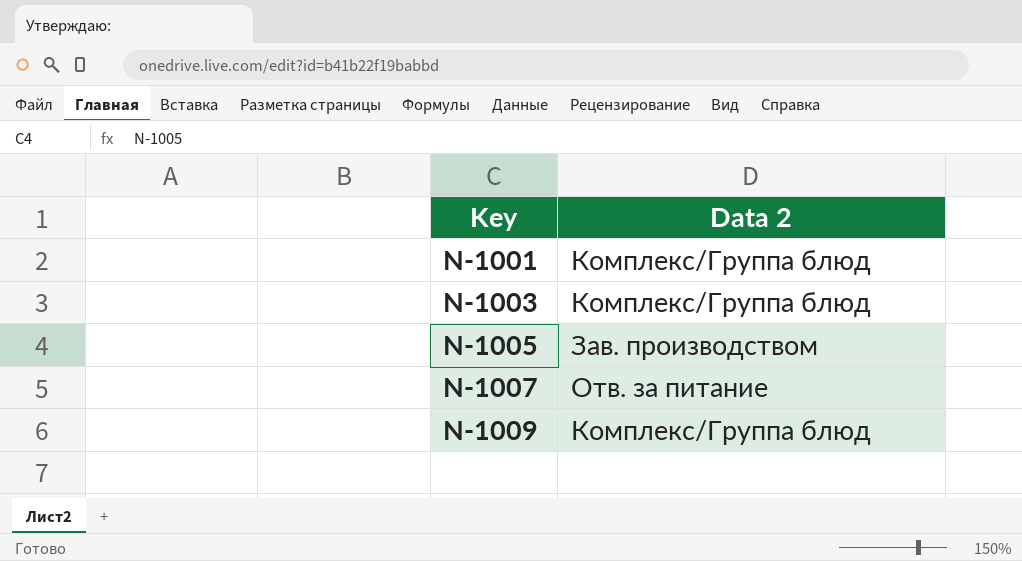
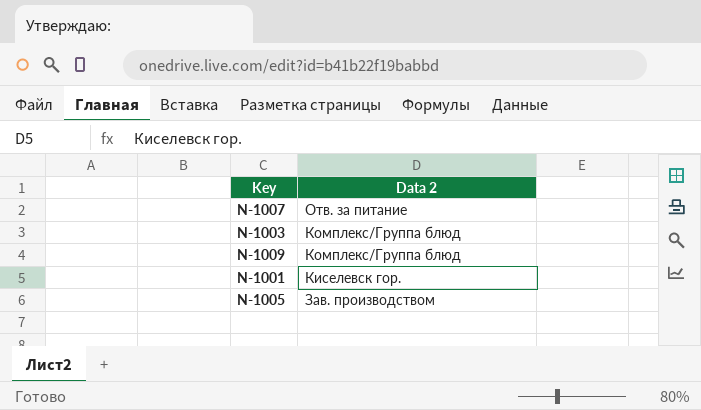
row order: Key ascending -> Data 2 descending
N-1001 | Data 2: Комплекс/Группа блюд -> Киселевск гор.

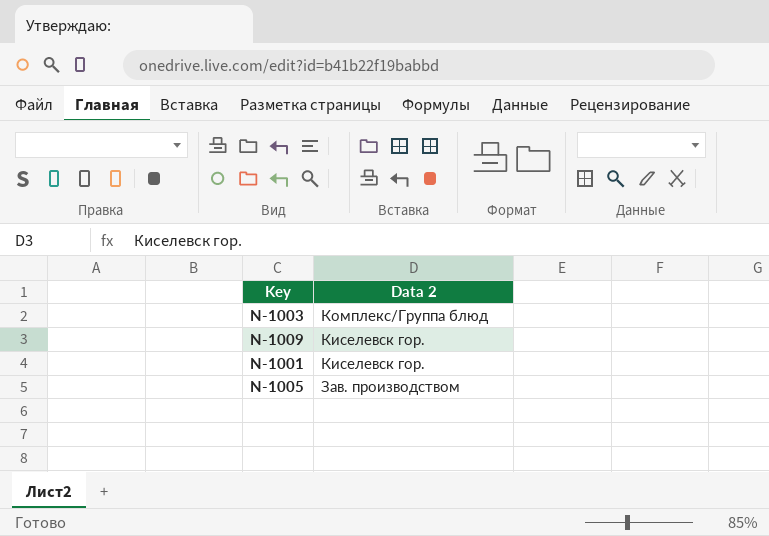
row N-1007: Отв. за питание -> none
N-1009 | Data 2: Комплекс/Группа блюд -> Киселевск гор.

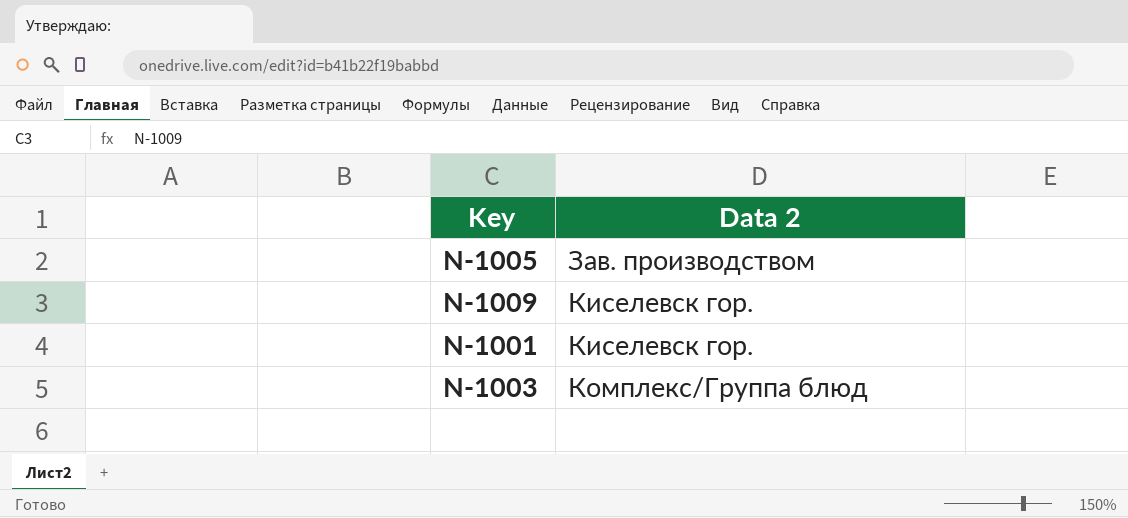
row order: Data 2 descending -> Data 2 ascending

